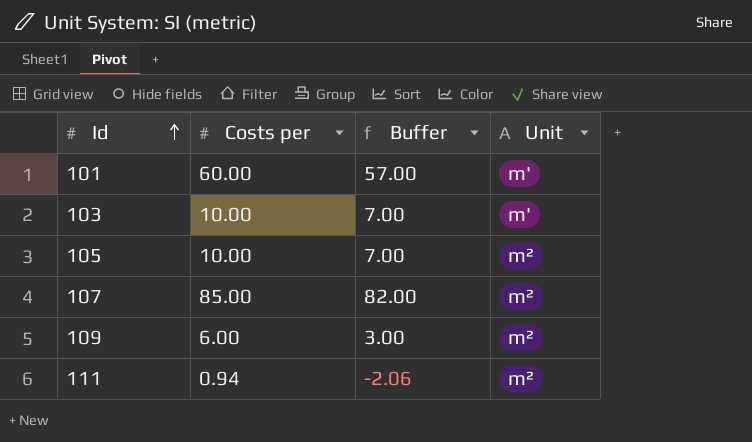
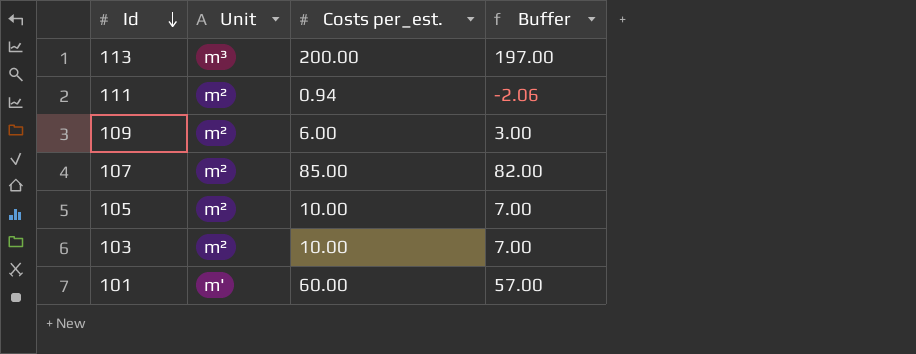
row order: Id ascending -> Id descending
column Unit | position: 4 -> 2
column name: Costs per -> Costs per_est.
row 113: none -> m³ | 200.00 | 197.00
103 | Unit: m' -> m²

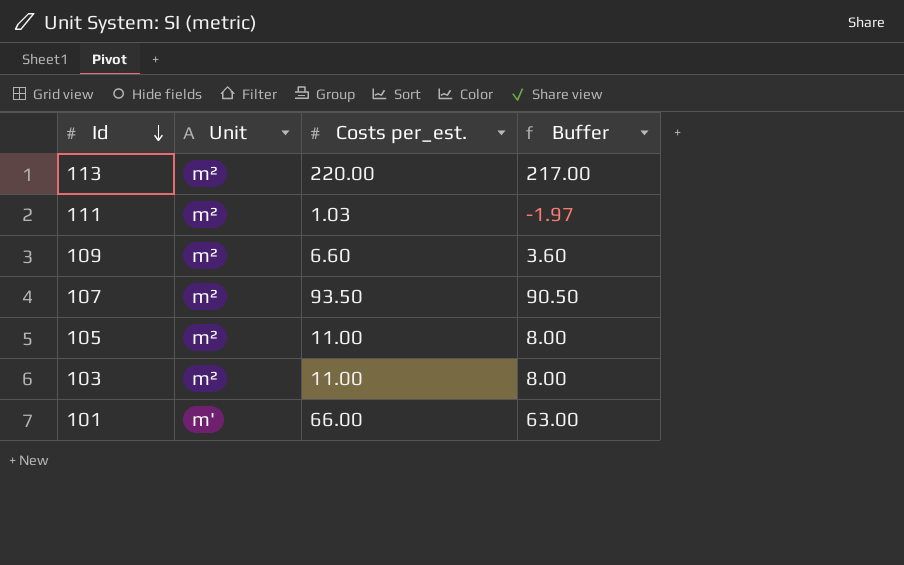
113 | Unit: m³ -> m²
113 | Costs per_est.: 200.00 -> 220.00
113 | Buffer: 197.00 -> 217.00
111 | Costs per_est.: 0.94 -> 1.03
111 | Buffer: -2.06 -> -1.97
109 | Costs per_est.: 6.00 -> 6.60
109 | Buffer: 3.00 -> 3.60
107 | Costs per_est.: 85.00 -> 93.50
107 | Buffer: 82.00 -> 90.50
105 | Costs per_est.: 10.00 -> 11.00
105 | Buffer: 7.00 -> 8.00
103 | Costs per_est.: 10.00 -> 11.00
103 | Buffer: 7.00 -> 8.00
101 | Costs per_est.: 60.00 -> 66.00
101 | Buffer: 57.00 -> 63.00

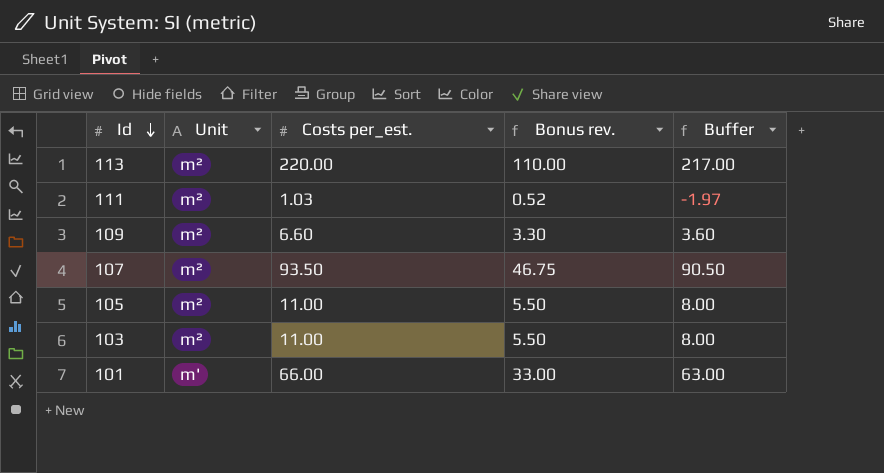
column Bonus rev. | formula: none -> [Costs per_est.] * 0.5

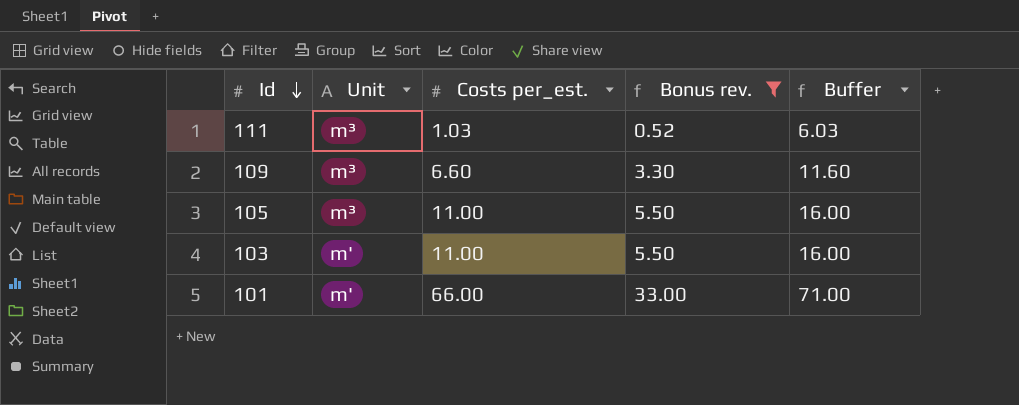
filter: none -> Bonus rev. <= 33.00
column Buffer | formula: [Costs per_est.] - 3 -> [Costs per_est.] + 5
111 | Unit: m² -> m³
109 | Unit: m² -> m³
105 | Unit: m² -> m³
103 | Unit: m² -> m'

